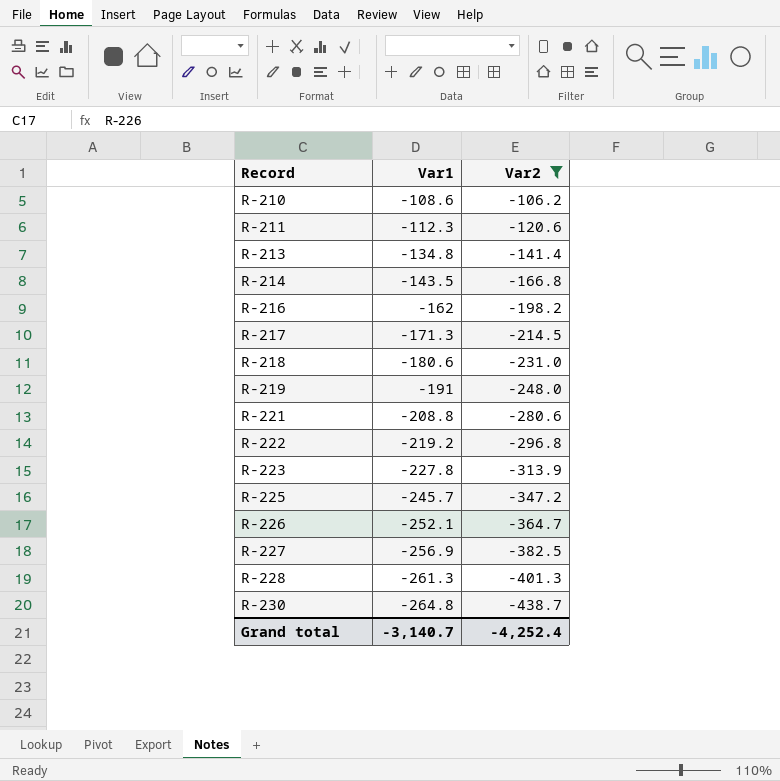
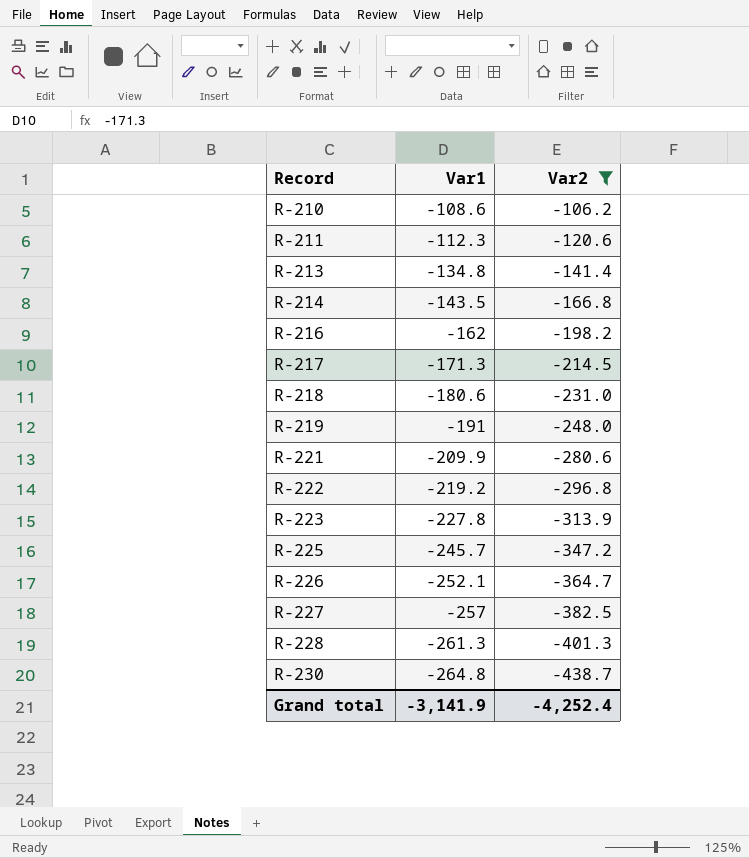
R-221 | Var1: -208.8 -> -209.9
R-227 | Var1: -256.9 -> -257
Grand total | Var1: -3,140.7 -> -3,141.9

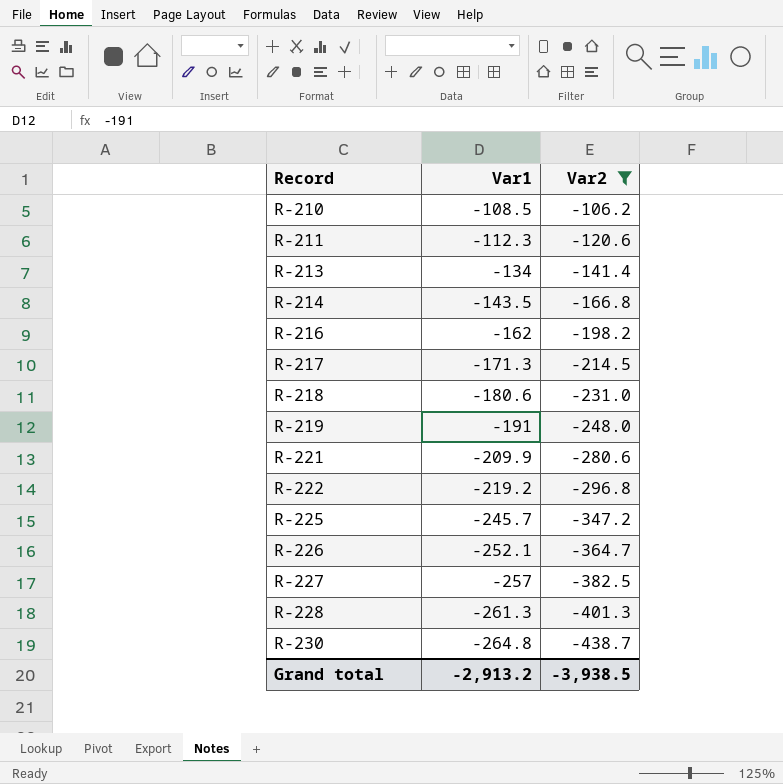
row R-223: -227.8 | -313.9 -> none
R-210 | Var1: -108.6 -> -108.5
R-213 | Var1: -134.8 -> -134
Grand total | Var1: -3,141.9 -> -2,913.2
Grand total | Var2: -4,252.4 -> -3,938.5

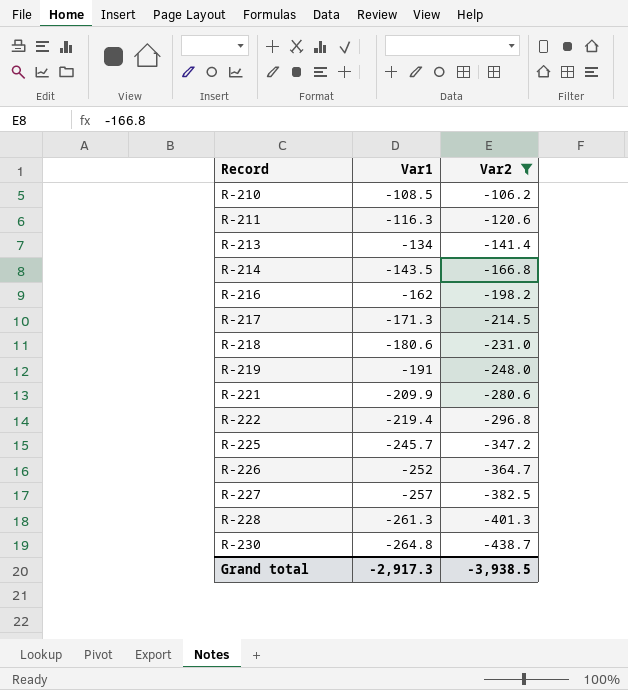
R-211 | Var1: -112.3 -> -116.3
R-222 | Var1: -219.2 -> -219.4
R-226 | Var1: -252.1 -> -252
Grand total | Var1: -2,913.2 -> -2,917.3

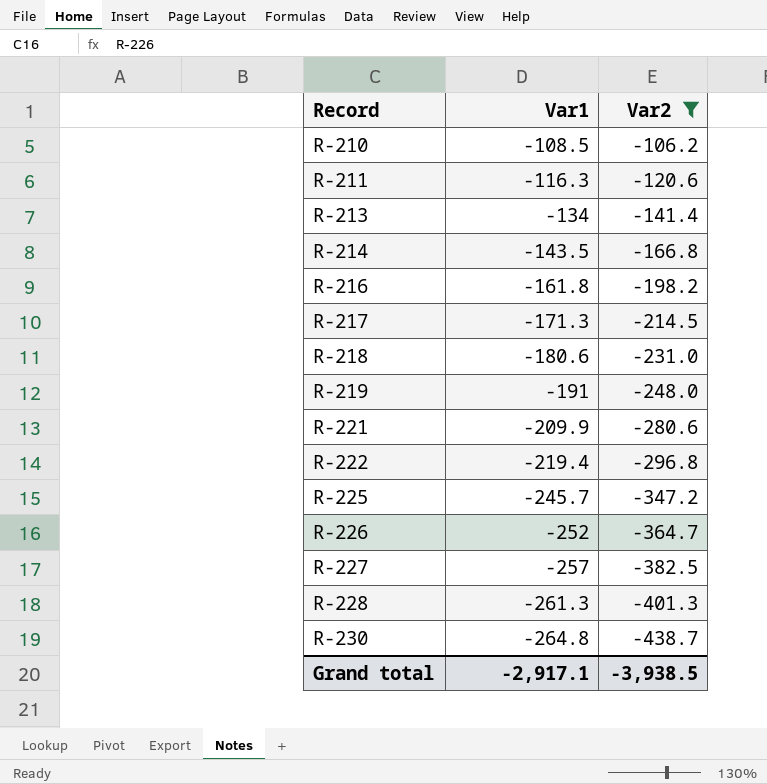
R-216 | Var1: -162 -> -161.8
Grand total | Var1: -2,917.3 -> -2,917.1

